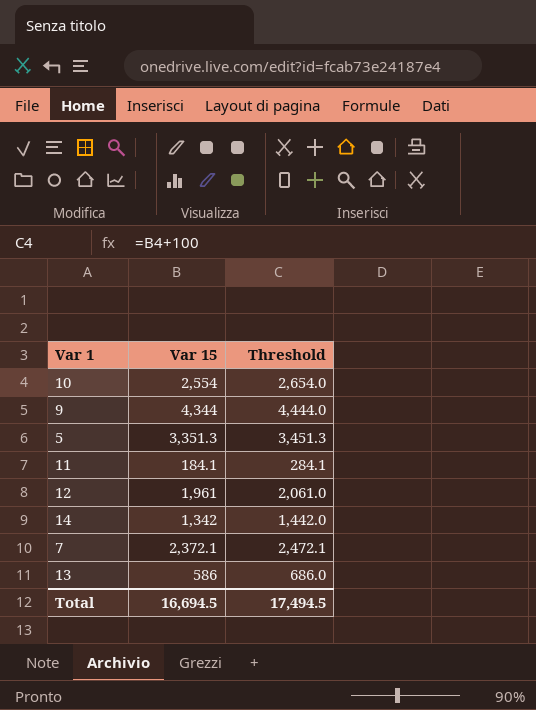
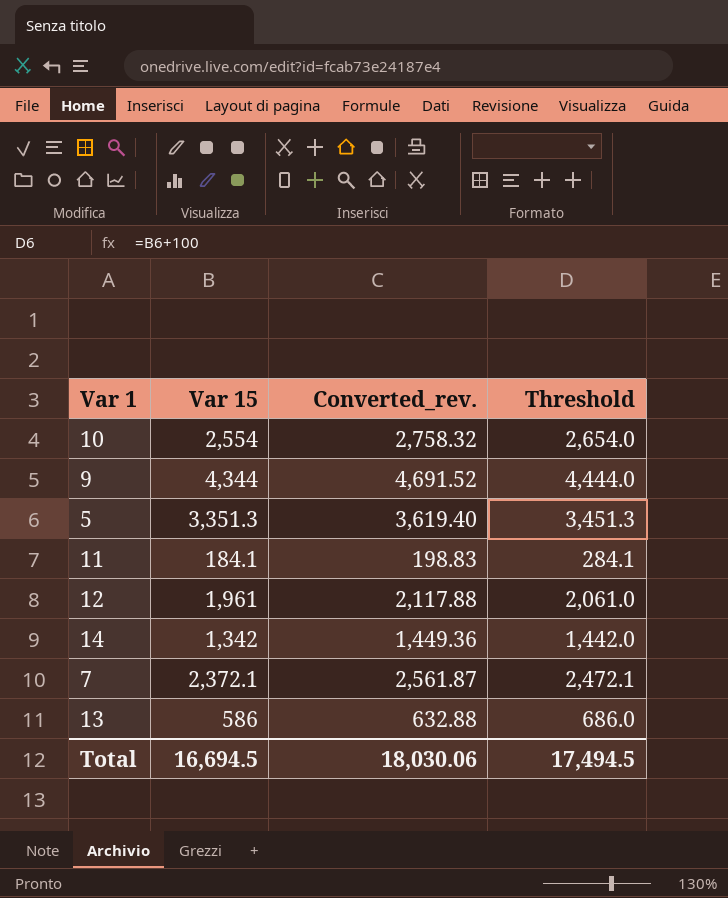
column Converted_rev. | formula: none -> [Var 15] * 1.08

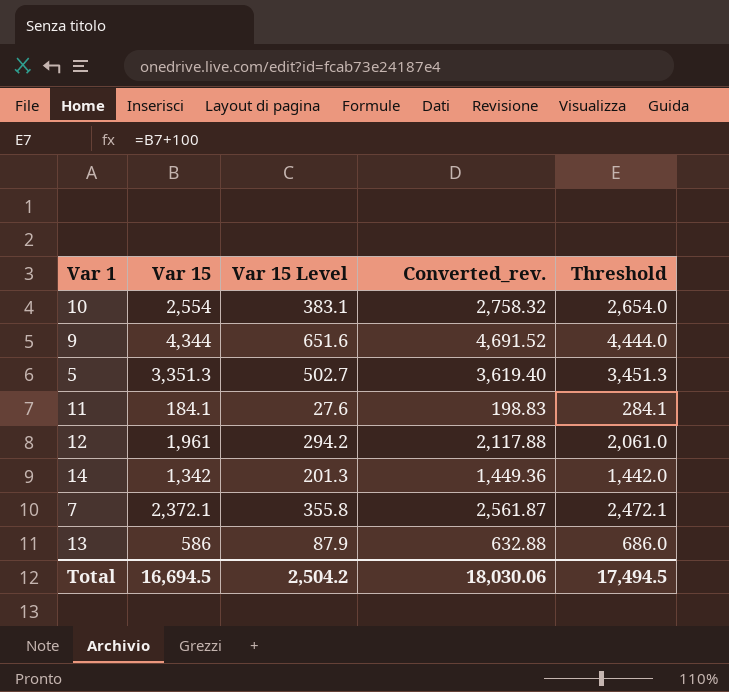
column Var 15 Level | formula: none -> [Var 15] * 0.15

